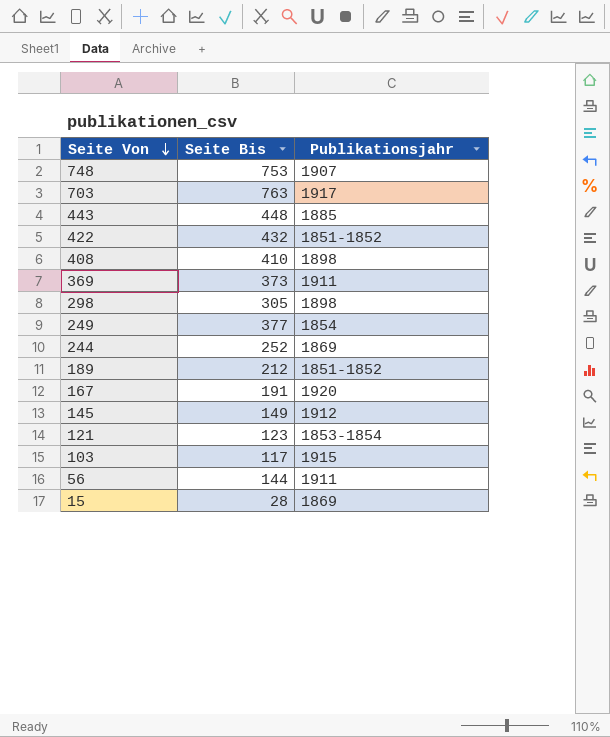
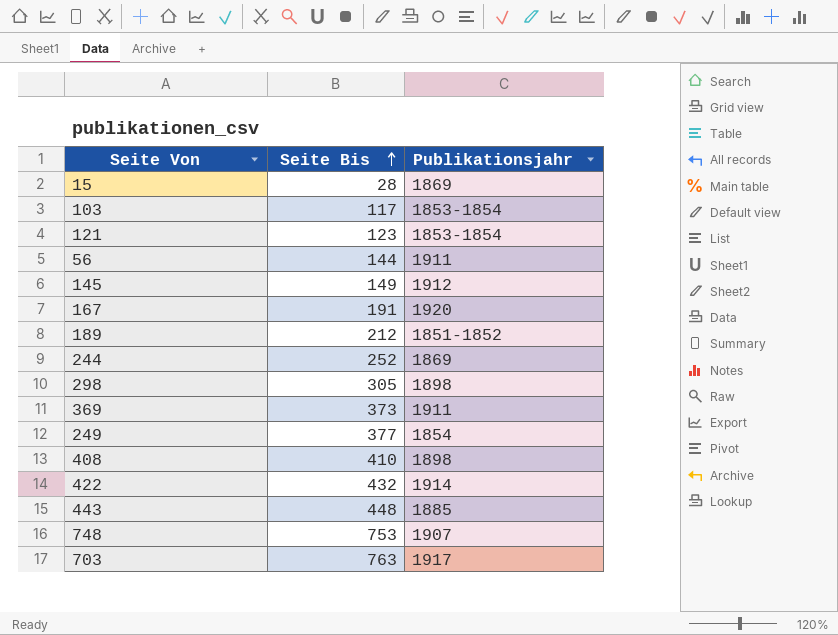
row order: Seite Von descending -> Seite Bis ascending
103 | Publikationsjahr: 1915 -> 1853-1854
422 | Publikationsjahr: 1851-1852 -> 1914

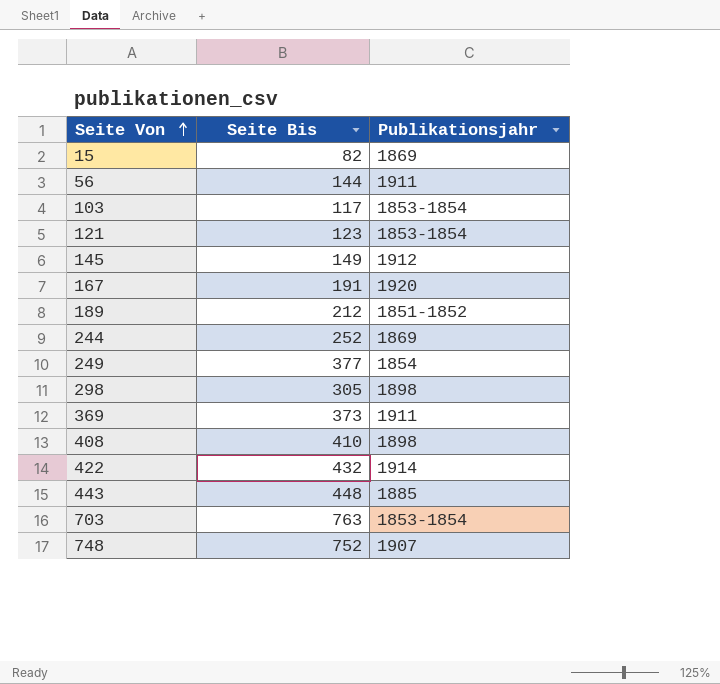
row order: Seite Bis ascending -> Seite Von ascending
15 | Seite Bis: 28 -> 82
703 | Publikationsjahr: 1917 -> 1853-1854
748 | Seite Bis: 753 -> 752

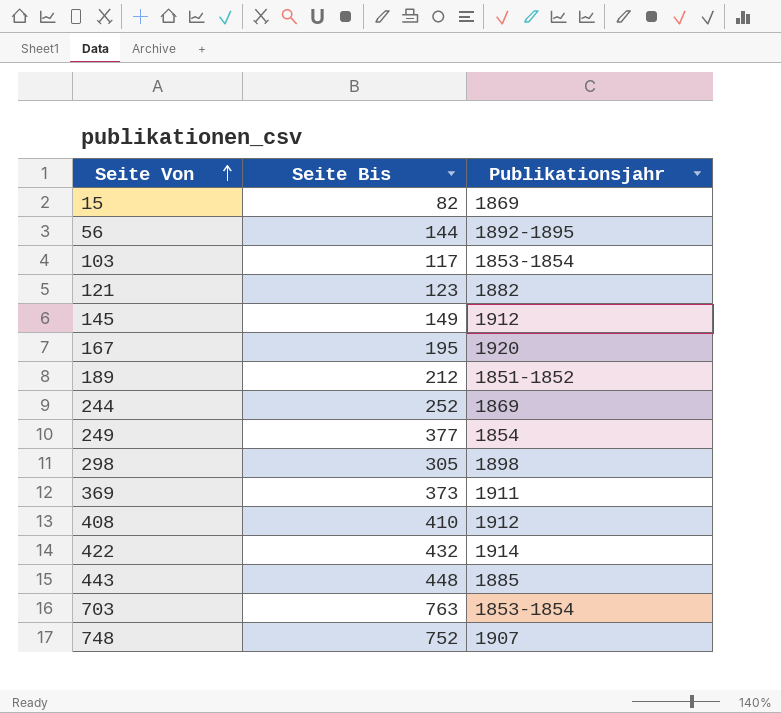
56 | Publikationsjahr: 1911 -> 1892-1895
121 | Publikationsjahr: 1853-1854 -> 1882
167 | Seite Bis: 191 -> 195
408 | Publikationsjahr: 1898 -> 1912

